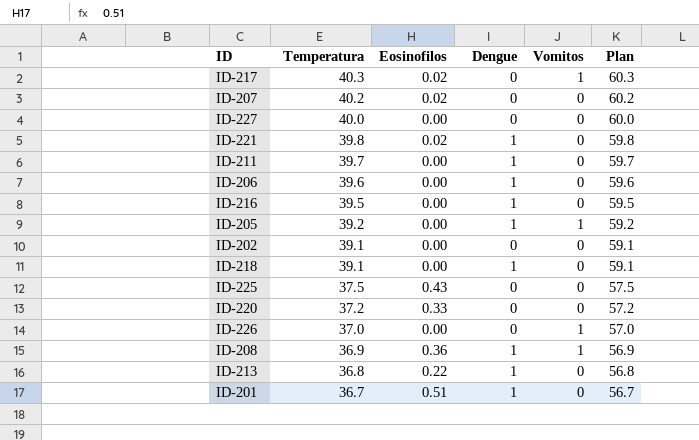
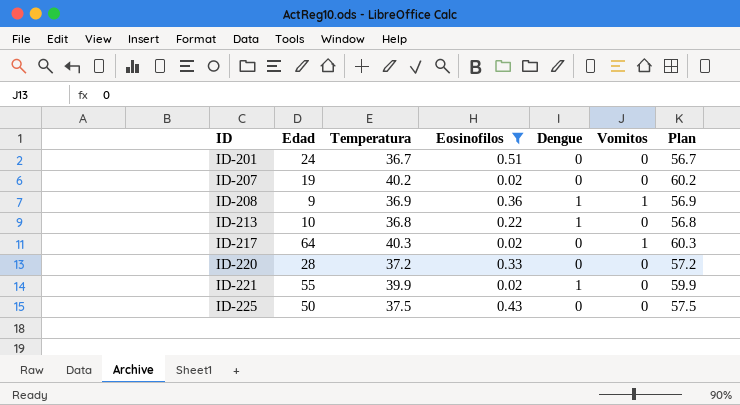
filter: none -> Eosinofilos != 0.00
row order: Temperatura descending -> ID ascending
column Edad | position: none -> 2
ID-201 | Dengue: 1 -> 0
ID-221 | Temperatura: 39.8 -> 39.9
ID-221 | Plan: 59.8 -> 59.9

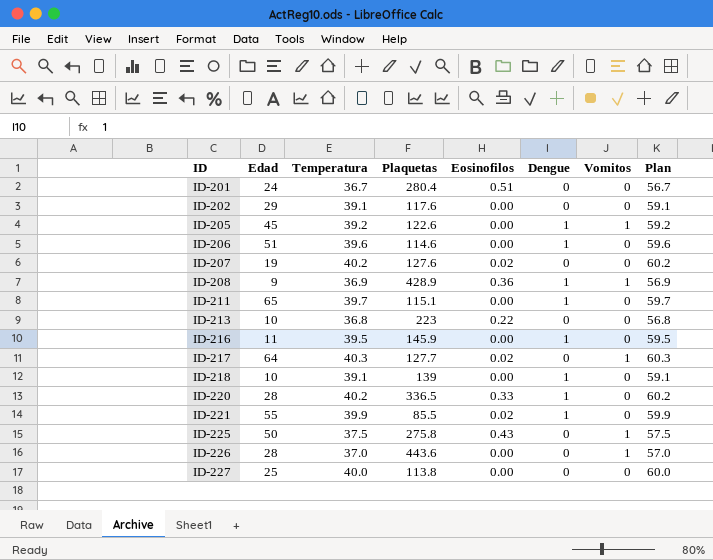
filter: Eosinofilos != 0.00 -> none
column Plaquetas | position: none -> 4
ID-213 | Dengue: 1 -> 0
ID-220 | Temperatura: 37.2 -> 40.2
ID-220 | Dengue: 0 -> 1
ID-220 | Plan: 57.2 -> 60.2
ID-225 | Vomitos: 0 -> 1

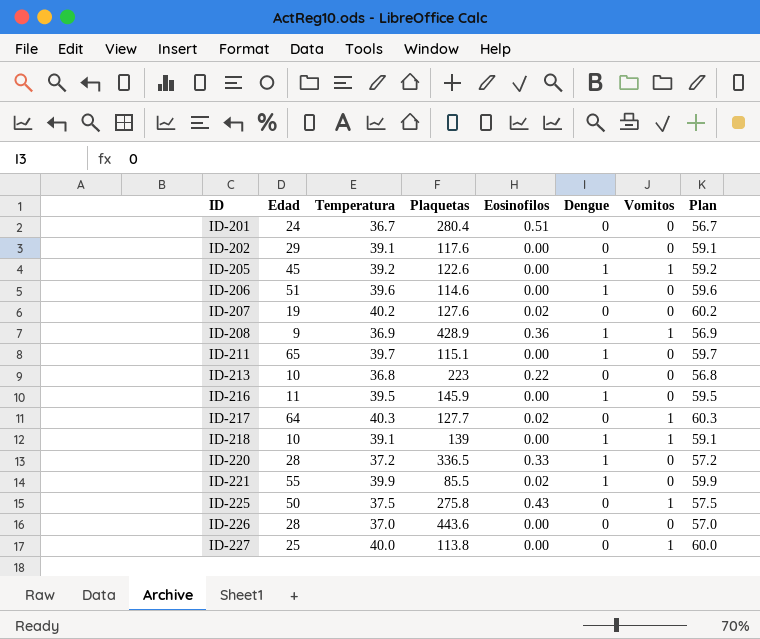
ID-218 | Vomitos: 0 -> 1
ID-220 | Temperatura: 40.2 -> 37.2
ID-220 | Plan: 60.2 -> 57.2
ID-226 | Vomitos: 1 -> 0
ID-227 | Vomitos: 0 -> 1

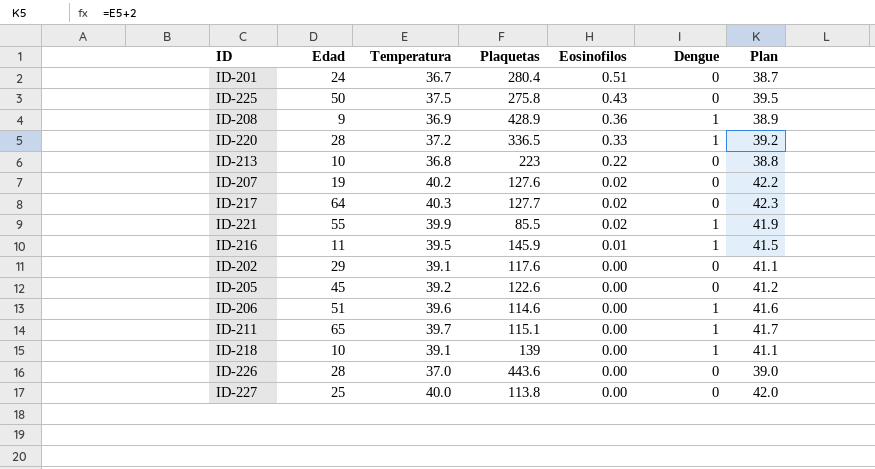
row order: ID ascending -> Eosinofilos descending
column Vomitos | position: 7 -> none
column Plan | formula: [Temperatura] + 20 -> [Temperatura] + 2
ID-216 | Eosinofilos: 0.00 -> 0.01
ID-205 | Dengue: 1 -> 0

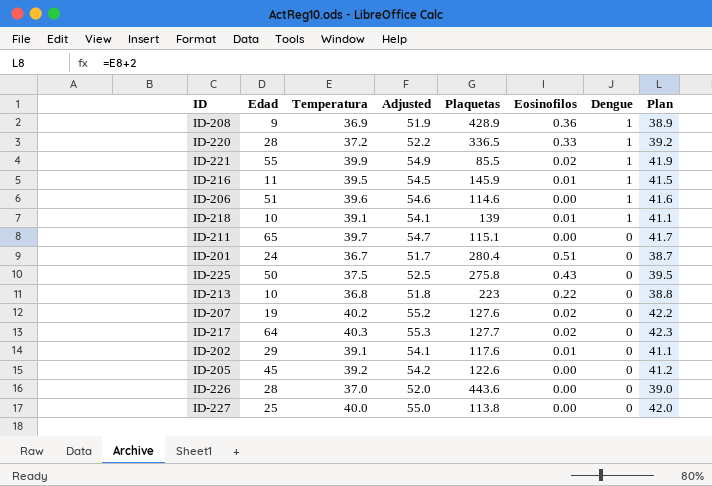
row order: Eosinofilos descending -> Dengue descending
column Adjusted | formula: none -> [Temperatura] + 15
ID-218 | Eosinofilos: 0.00 -> 0.01
ID-211 | Dengue: 1 -> 0
ID-202 | Eosinofilos: 0.00 -> 0.01

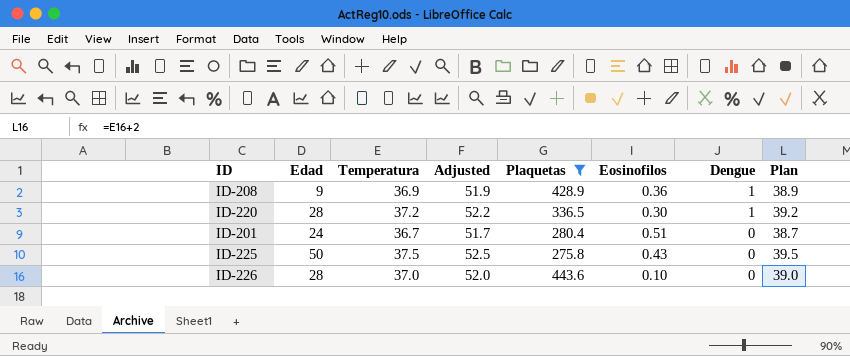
filter: none -> Plaquetas >= 275.8
ID-220 | Eosinofilos: 0.33 -> 0.30
ID-226 | Eosinofilos: 0.00 -> 0.10

